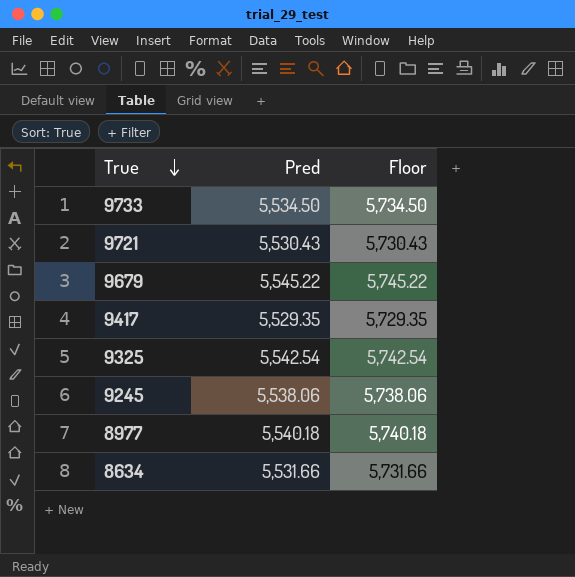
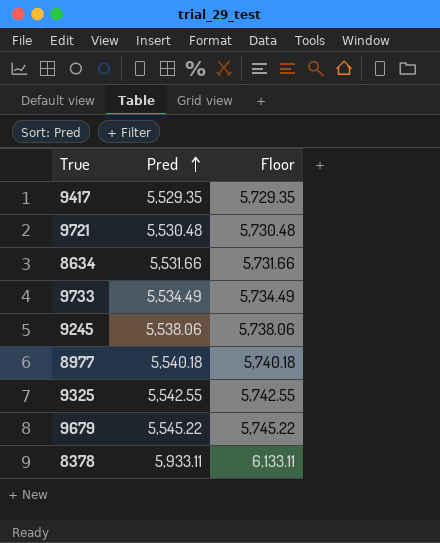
row order: True descending -> Pred ascending
9721 | Pred: 5,530.43 -> 5,530.48
9721 | Floor: 5,730.43 -> 5,730.48
9733 | Pred: 5,534.50 -> 5,534.49
9733 | Floor: 5,734.50 -> 5,734.49
9325 | Pred: 5,542.54 -> 5,542.55
9325 | Floor: 5,742.54 -> 5,742.55
row 8378: none -> 5,933.11 | 6,133.11

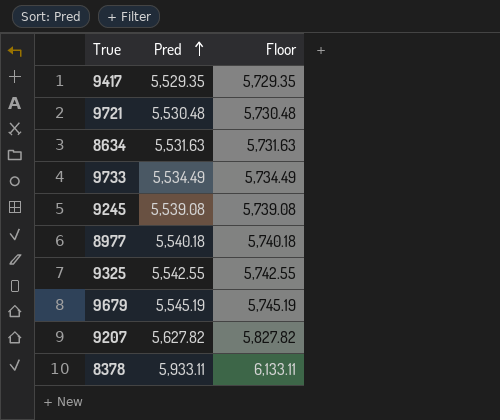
8634 | Pred: 5,531.66 -> 5,531.63
8634 | Floor: 5,731.66 -> 5,731.63
9245 | Pred: 5,538.06 -> 5,539.08
9245 | Floor: 5,738.06 -> 5,739.08
9679 | Pred: 5,545.22 -> 5,545.19
9679 | Floor: 5,745.22 -> 5,745.19
row 9207: none -> 5,627.82 | 5,827.82

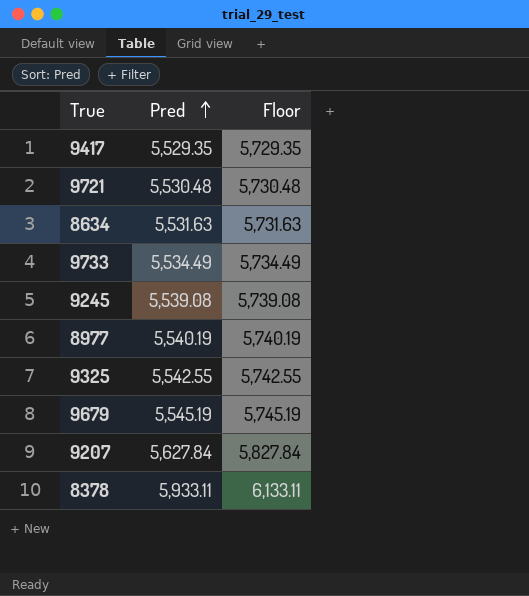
8977 | Pred: 5,540.18 -> 5,540.19
8977 | Floor: 5,740.18 -> 5,740.19
9207 | Pred: 5,627.82 -> 5,627.84
9207 | Floor: 5,827.82 -> 5,827.84

